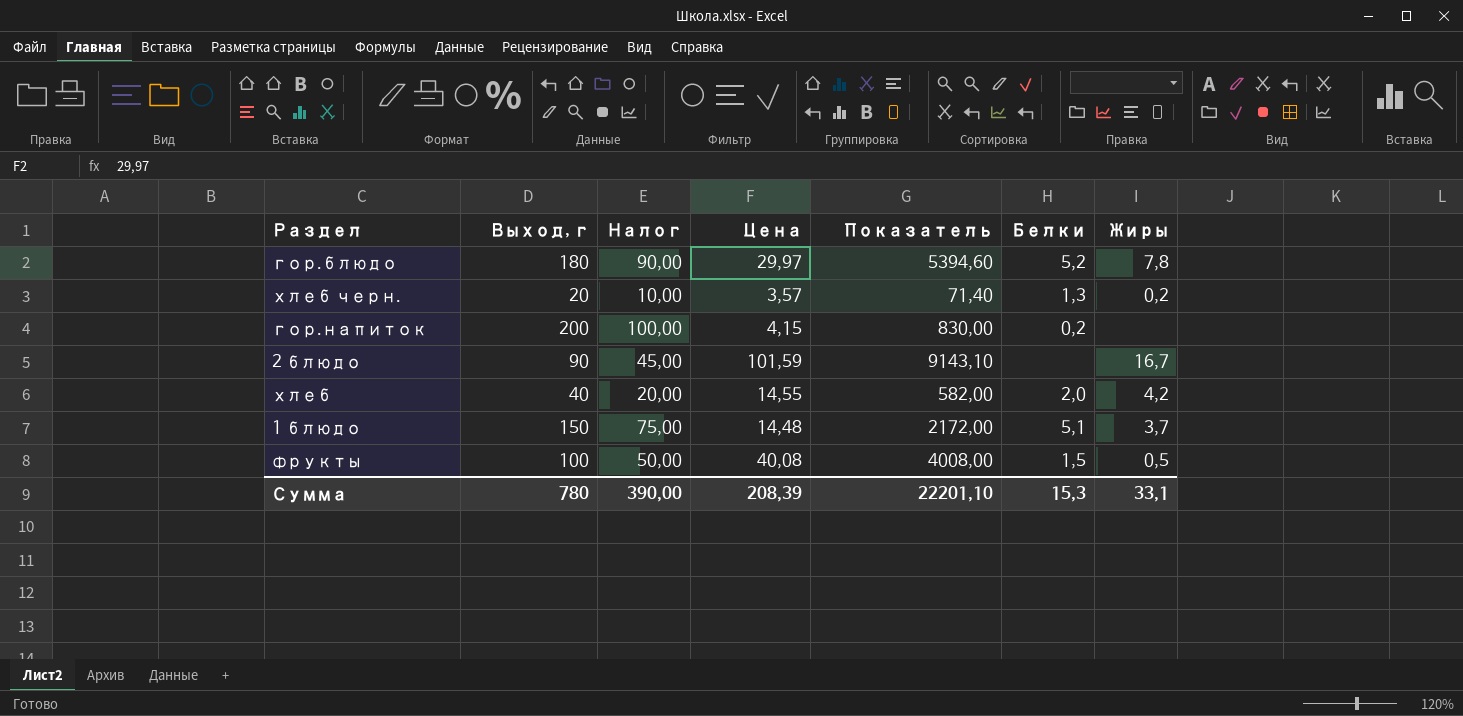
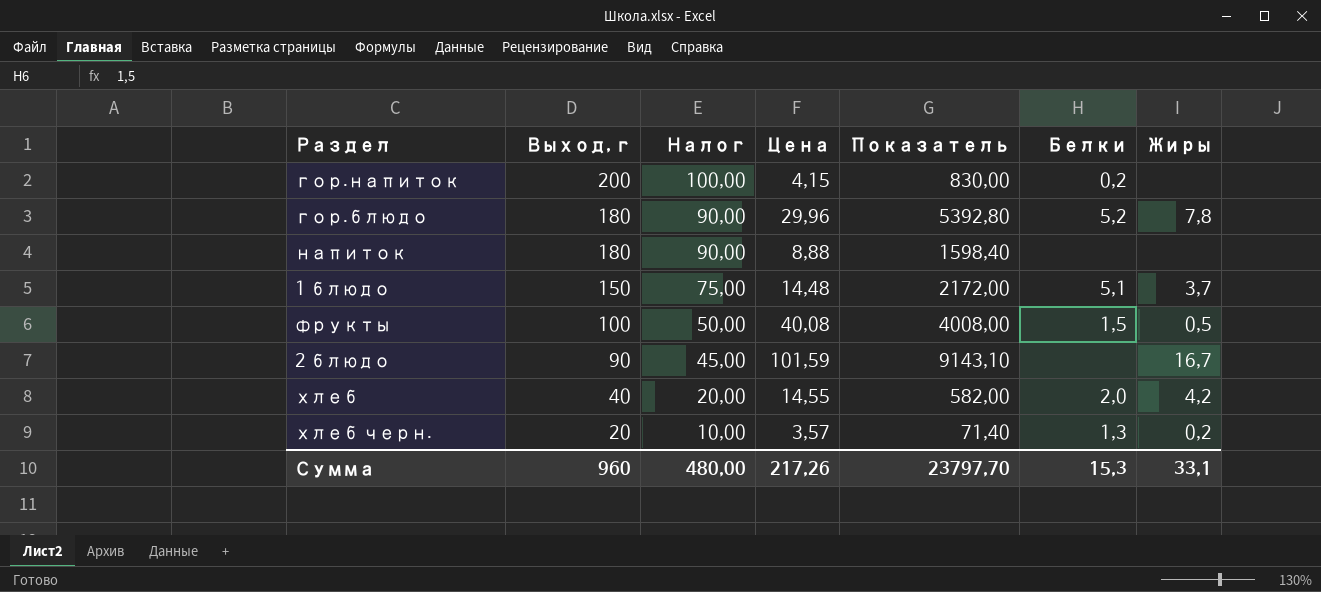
row order: none -> Выход, г descending
гор.блюдо | Цена: 29,97 -> 29,96
гор.блюдо | Показатель: 5394,60 -> 5392,80
row напиток: none -> 180 | 90,00 | 8,88 | 1598,40 | none | none
Сумма | Выход, г: 780 -> 960
Сумма | Налог: 390,00 -> 480,00
Сумма | Цена: 208,39 -> 217,26
Сумма | Показатель: 22201,10 -> 23797,70

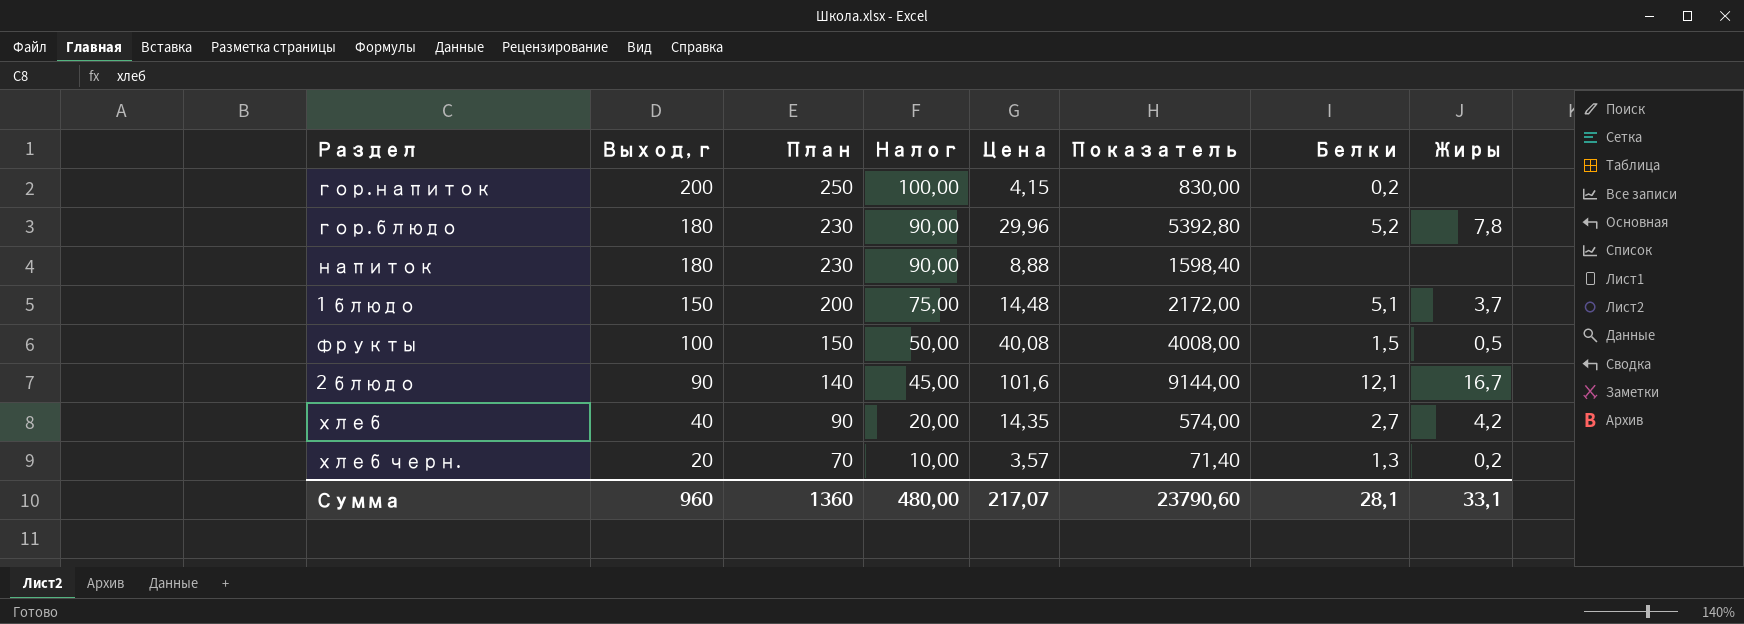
column План | formula: none -> [Выход, г] + 50
2 блюдо | Цена: 101,59 -> 101,6
2 блюдо | Показатель: 9143,10 -> 9144,00
2 блюдо | Белки: none -> 12,1
хлеб | Цена: 14,55 -> 14,35
хлеб | Показатель: 582,00 -> 574,00
хлеб | Белки: 2,0 -> 2,7
Сумма | Цена: 217,26 -> 217,07
Сумма | Показатель: 23797,70 -> 23790,60
Сумма | Белки: 15,3 -> 28,1

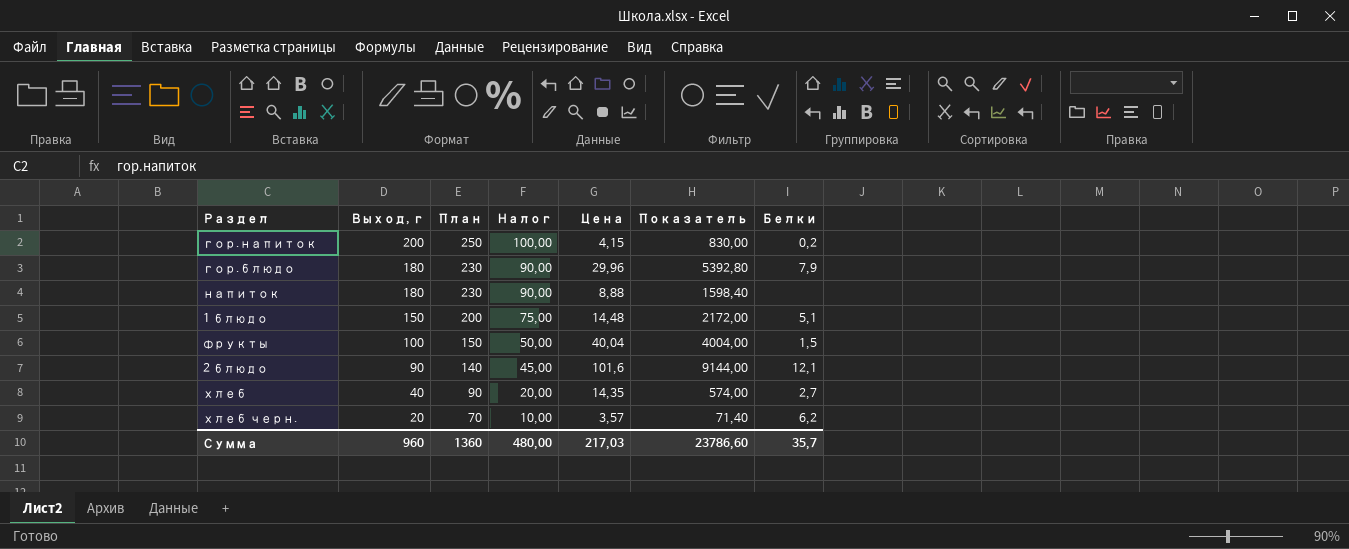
column Жиры | position: 8 -> none
гор.блюдо | Белки: 5,2 -> 7,9
фрукты | Цена: 40,08 -> 40,04
фрукты | Показатель: 4008,00 -> 4004,00
хлеб черн. | Белки: 1,3 -> 6,2
Сумма | Цена: 217,07 -> 217,03
Сумма | Показатель: 23790,60 -> 23786,60
Сумма | Белки: 28,1 -> 35,7

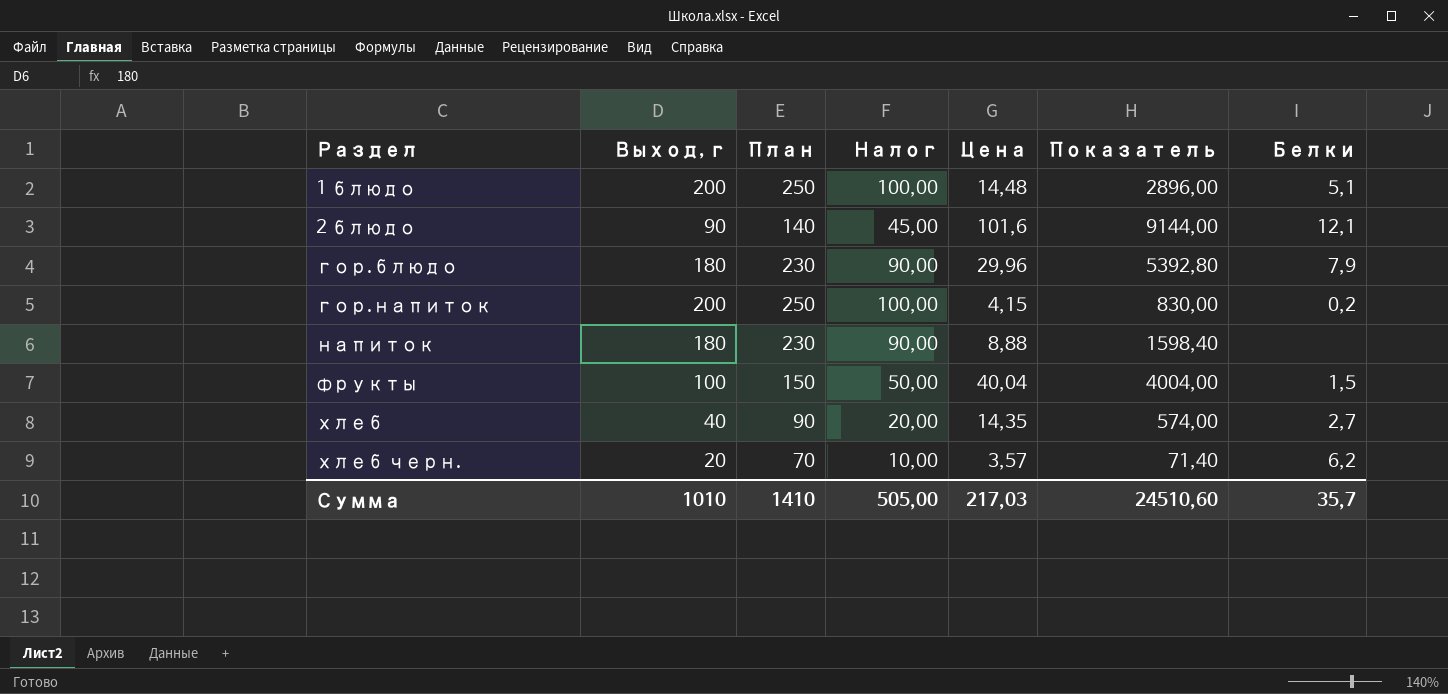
row order: Выход, г descending -> Раздел ascending
1 блюдо | Выход, г: 150 -> 200
1 блюдо | План: 200 -> 250
1 блюдо | Налог: 75,00 -> 100,00
1 блюдо | Показатель: 2172,00 -> 2896,00
Сумма | Выход, г: 960 -> 1010
Сумма | План: 1360 -> 1410
Сумма | Налог: 480,00 -> 505,00
Сумма | Показатель: 23786,60 -> 24510,60

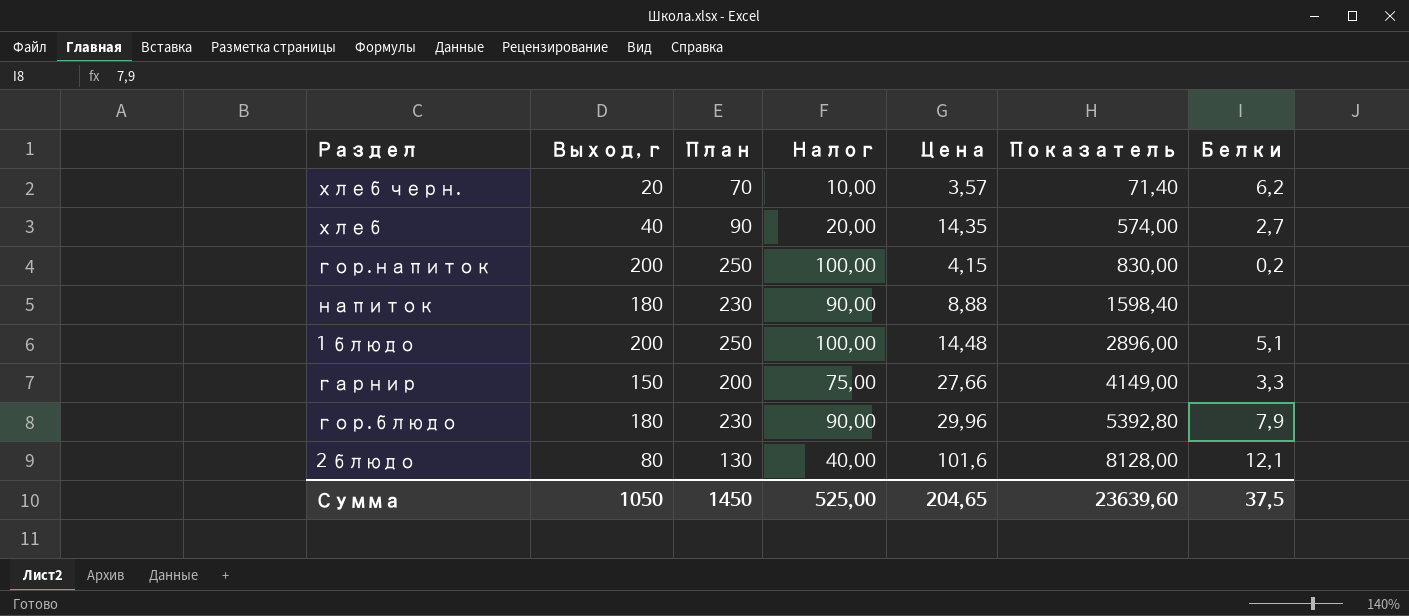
row order: Раздел ascending -> Показатель ascending
row фрукты: 100 | 150 | 50,00 | 40,04 | 4004,00 | 1,5 -> none
row гарнир: none -> 150 | 200 | 75,00 | 27,66 | 4149,00 | 3,3
2 блюдо | Выход, г: 90 -> 80
2 блюдо | План: 140 -> 130
2 блюдо | Налог: 45,00 -> 40,00
2 блюдо | Показатель: 9144,00 -> 8128,00
Сумма | Выход, г: 1010 -> 1050
Сумма | План: 1410 -> 1450
Сумма | Налог: 505,00 -> 525,00
Сумма | Цена: 217,03 -> 204,65
Сумма | Показатель: 24510,60 -> 23639,60
Сумма | Белки: 35,7 -> 37,5

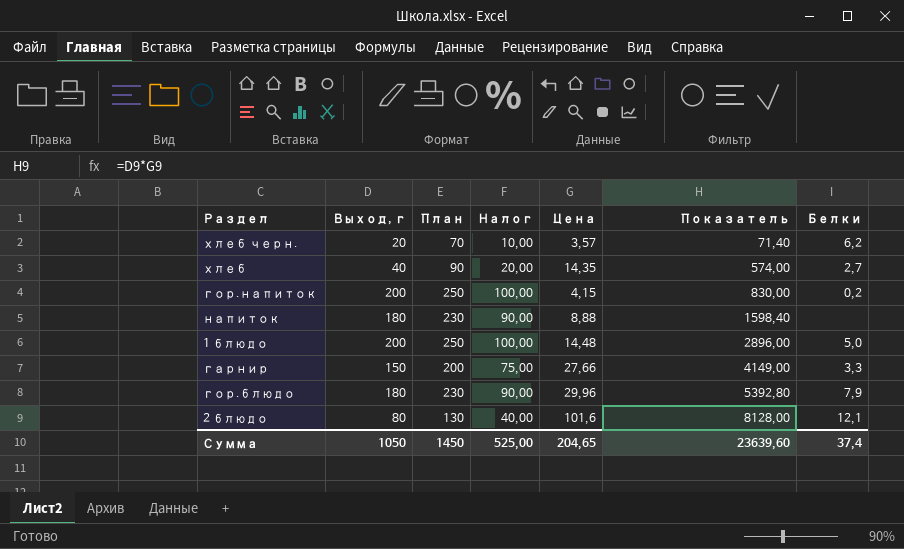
1 блюдо | Белки: 5,1 -> 5,0
Сумма | Белки: 37,5 -> 37,4

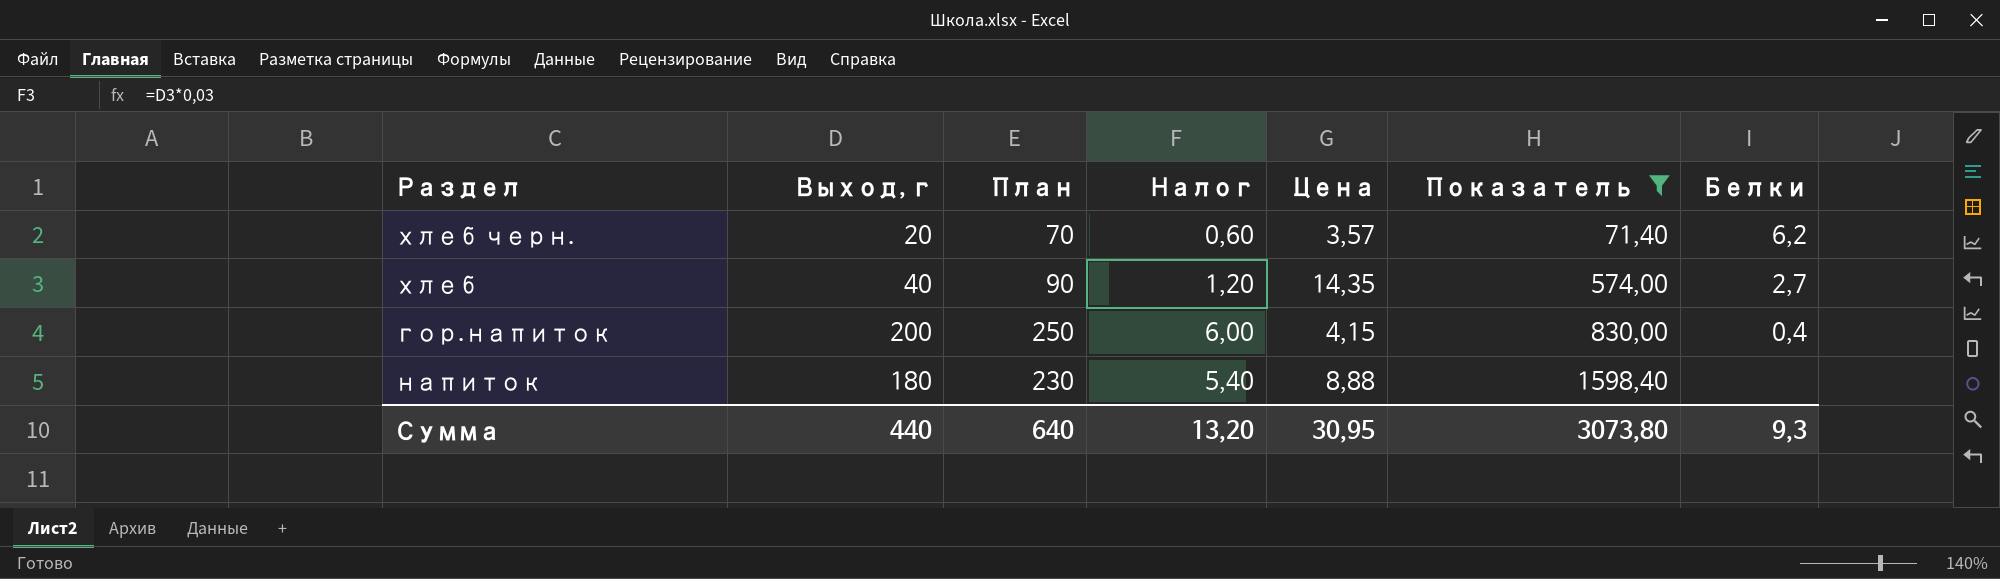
filter: none -> Показатель <= 1598,40
column Налог | formula: [Выход, г] * 0,5 -> [Выход, г] * 0,03
гор.напиток | Белки: 0,2 -> 0,4
Сумма | Выход, г: 1050 -> 440
Сумма | План: 1450 -> 640
Сумма | Налог: 525,00 -> 13,20
Сумма | Цена: 204,65 -> 30,95
Сумма | Показатель: 23639,60 -> 3073,80
Сумма | Белки: 37,4 -> 9,3

